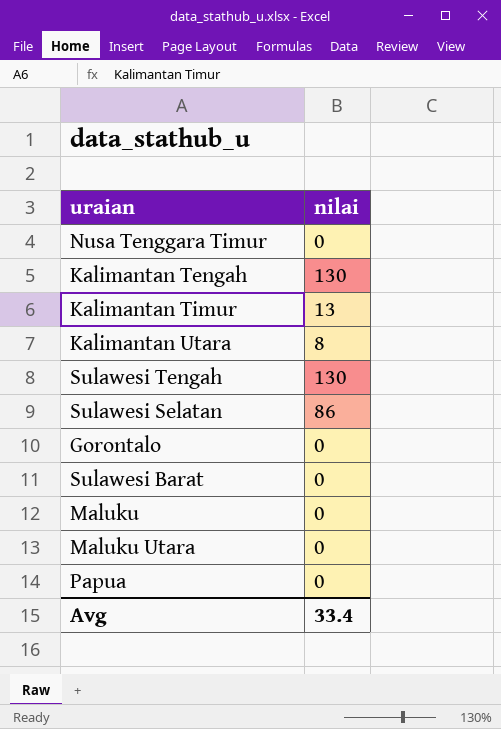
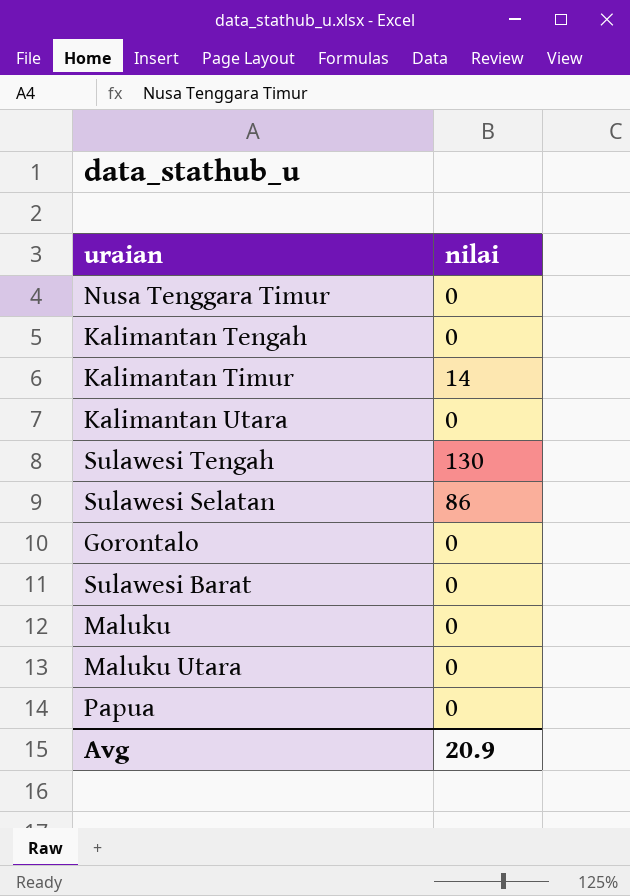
Kalimantan Tengah | nilai: 130 -> 0
Kalimantan Timur | nilai: 13 -> 14
Kalimantan Utara | nilai: 8 -> 0
Avg | nilai: 33.4 -> 20.9

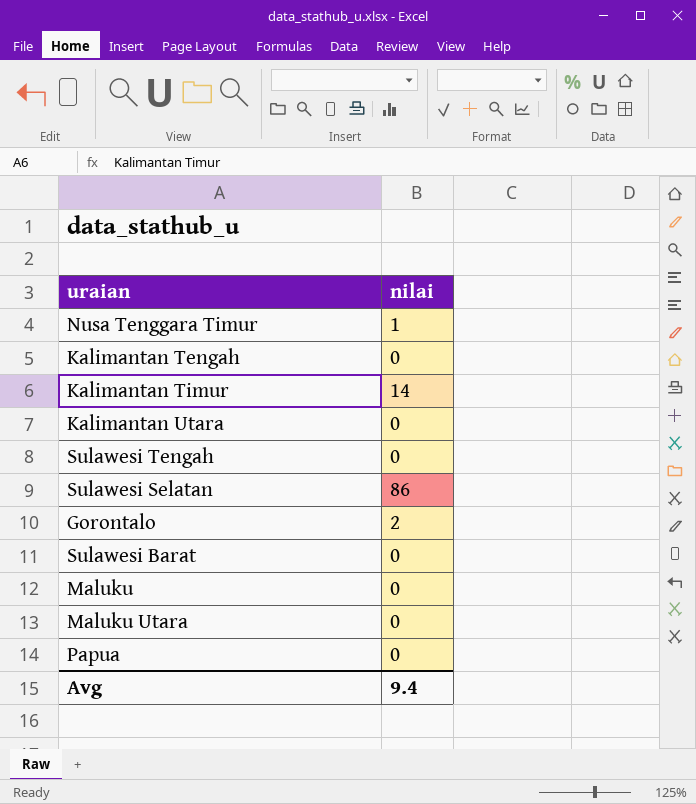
Nusa Tenggara Timur | nilai: 0 -> 1
Sulawesi Tengah | nilai: 130 -> 0
Gorontalo | nilai: 0 -> 2
Avg | nilai: 20.9 -> 9.4

